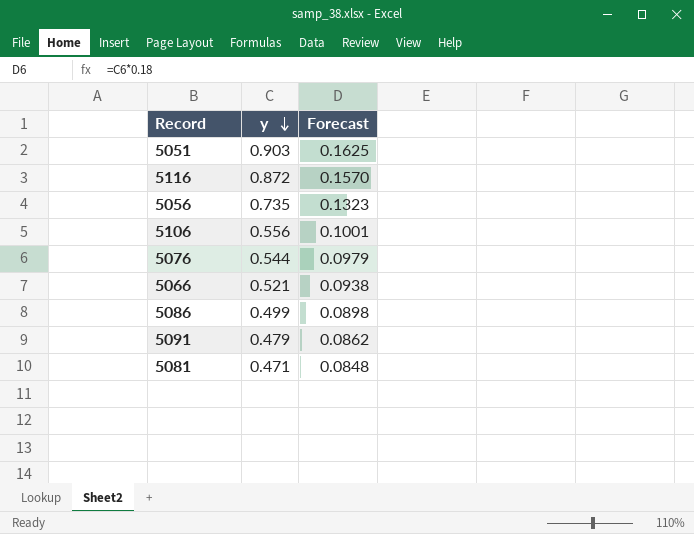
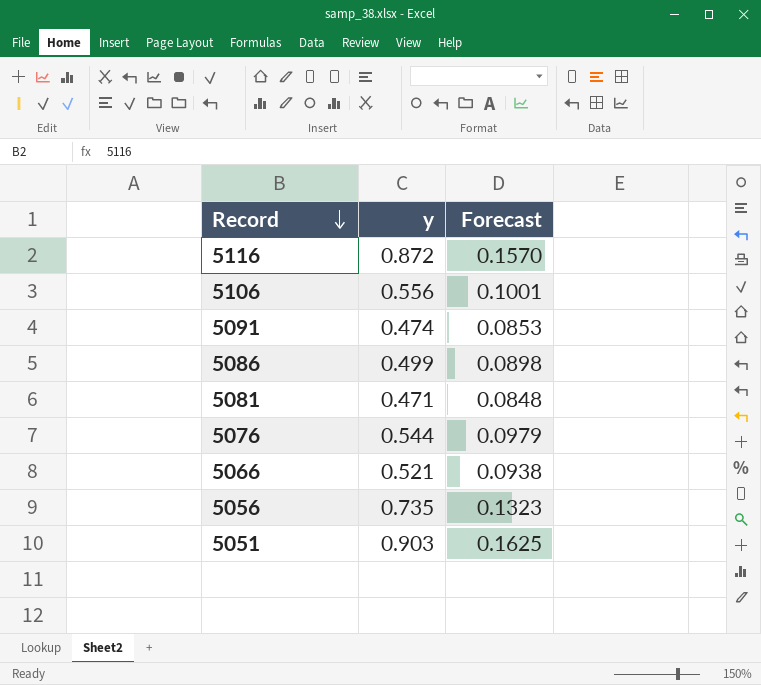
row order: y descending -> Record descending
5091 | y: 0.479 -> 0.474
5091 | Forecast: 0.0862 -> 0.0853

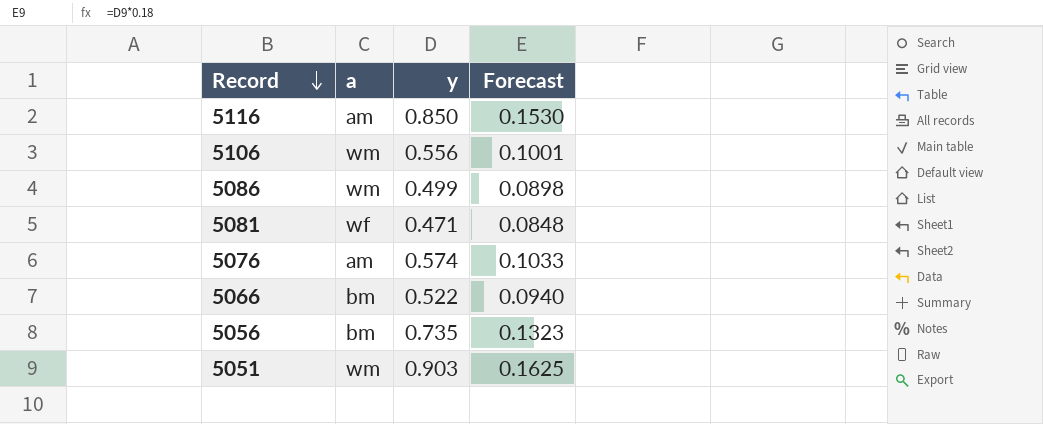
column a | position: none -> 2
row 5091: 0.474 | 0.0853 -> none
5116 | y: 0.872 -> 0.850
5116 | Forecast: 0.1570 -> 0.1530
5076 | y: 0.544 -> 0.574
5076 | Forecast: 0.0979 -> 0.1033
5066 | y: 0.521 -> 0.522
5066 | Forecast: 0.0938 -> 0.0940

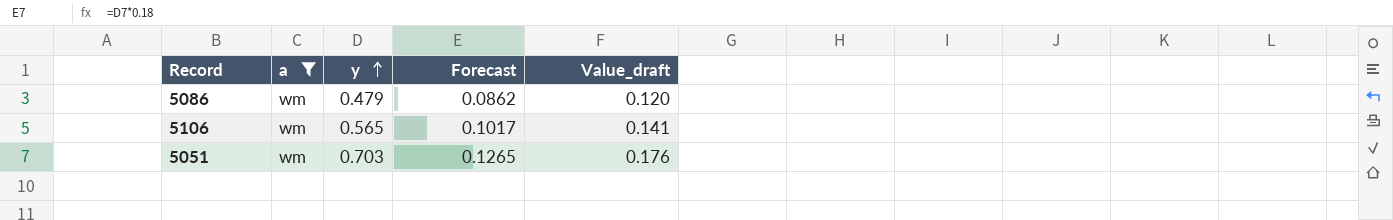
filter: none -> a = wm
row order: Record descending -> y ascending
column Value_draft | formula: none -> [y] * 0.25
5086 | y: 0.499 -> 0.479
5086 | Forecast: 0.0898 -> 0.0862
5106 | y: 0.556 -> 0.565
5106 | Forecast: 0.1001 -> 0.1017
5051 | y: 0.903 -> 0.703
5051 | Forecast: 0.1625 -> 0.1265

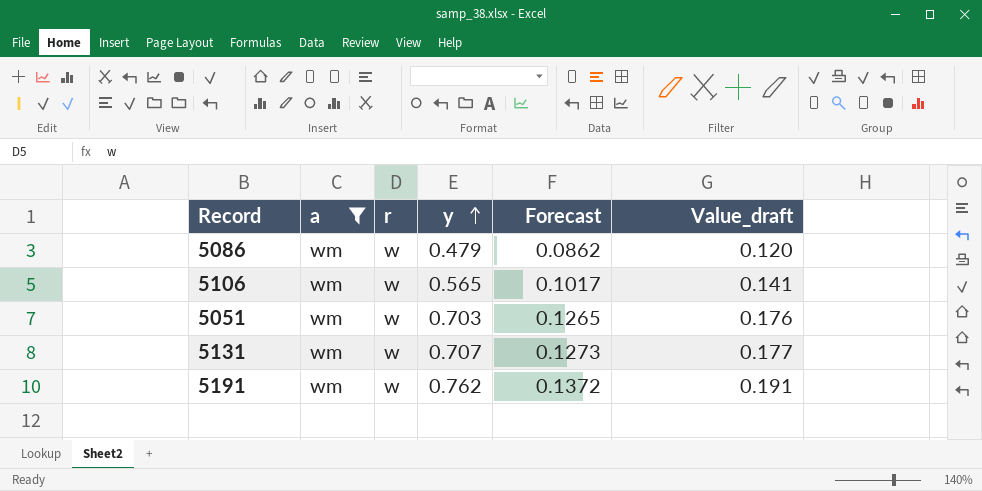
column r | position: none -> 3
row 5131: none -> wm | w | 0.707 | 0.1273 | 0.177
row 5191: none -> wm | w | 0.762 | 0.1372 | 0.191

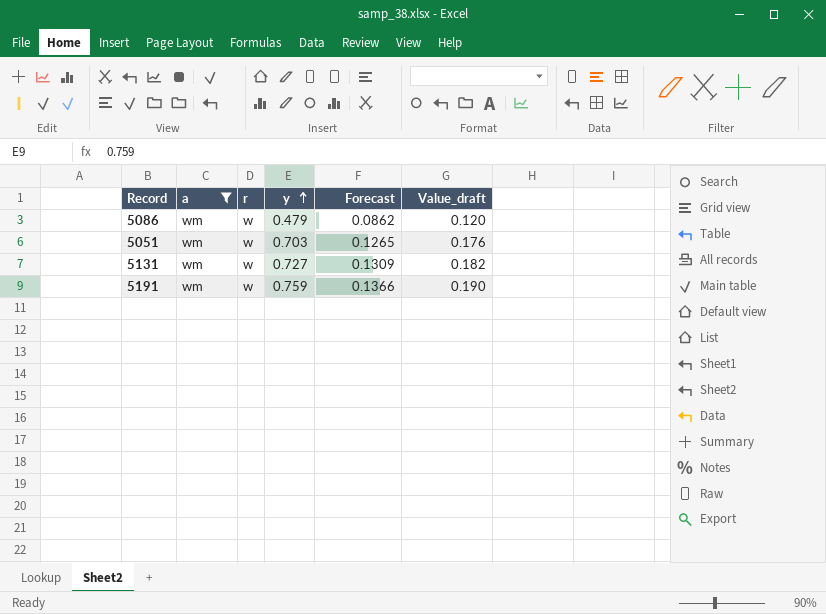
row 5106: wm | w | 0.565 | 0.1017 | 0.141 -> none
5131 | y: 0.707 -> 0.727
5131 | Forecast: 0.1273 -> 0.1309
5131 | Value_draft: 0.177 -> 0.182
5191 | y: 0.762 -> 0.759
5191 | Forecast: 0.1372 -> 0.1366
5191 | Value_draft: 0.191 -> 0.190

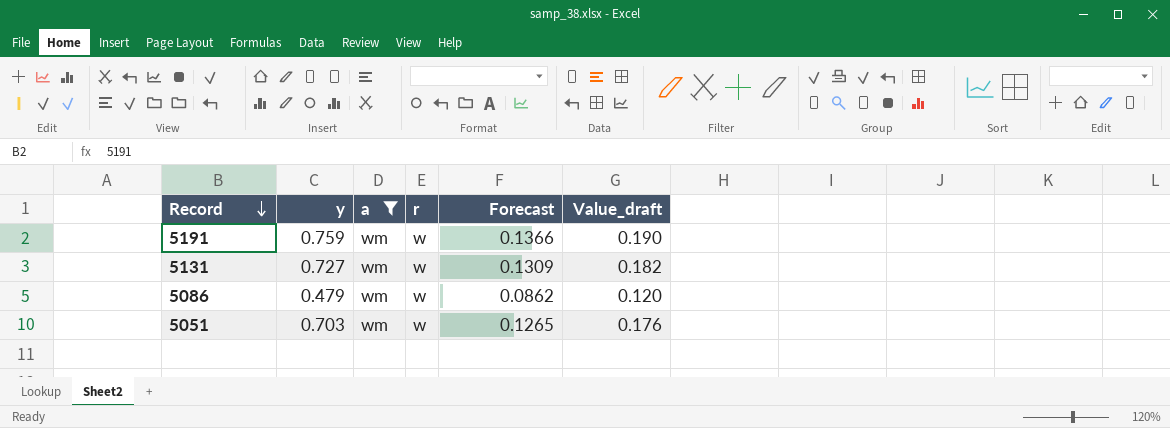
row order: y ascending -> Record descending
column y | position: 4 -> 2

